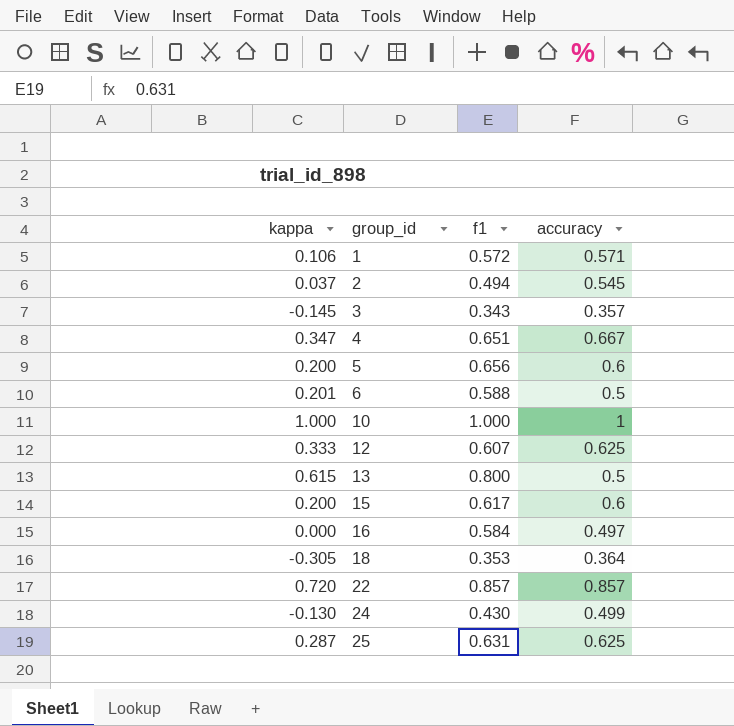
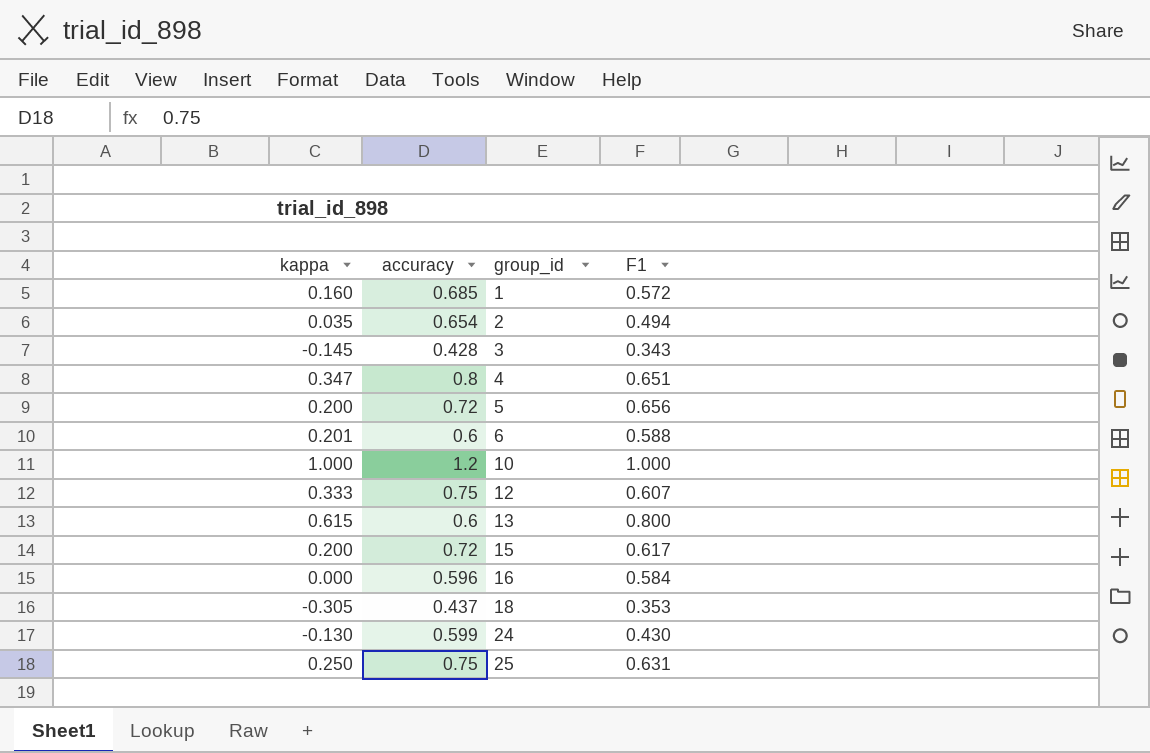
column accuracy | position: 4 -> 2
column name: f1 -> F1
row 22: 0.720 | 0.857 | 0.857 -> none
1 | kappa: 0.106 -> 0.160
1 | accuracy: 0.571 -> 0.685
2 | kappa: 0.037 -> 0.035
2 | accuracy: 0.545 -> 0.654
3 | accuracy: 0.357 -> 0.428
4 | accuracy: 0.667 -> 0.8
5 | accuracy: 0.6 -> 0.72
6 | accuracy: 0.5 -> 0.6
10 | accuracy: 1 -> 1.2
12 | accuracy: 0.625 -> 0.75
13 | accuracy: 0.5 -> 0.6
15 | accuracy: 0.6 -> 0.72
16 | accuracy: 0.497 -> 0.596
18 | accuracy: 0.364 -> 0.437
24 | accuracy: 0.499 -> 0.599
25 | kappa: 0.287 -> 0.250
25 | accuracy: 0.625 -> 0.75

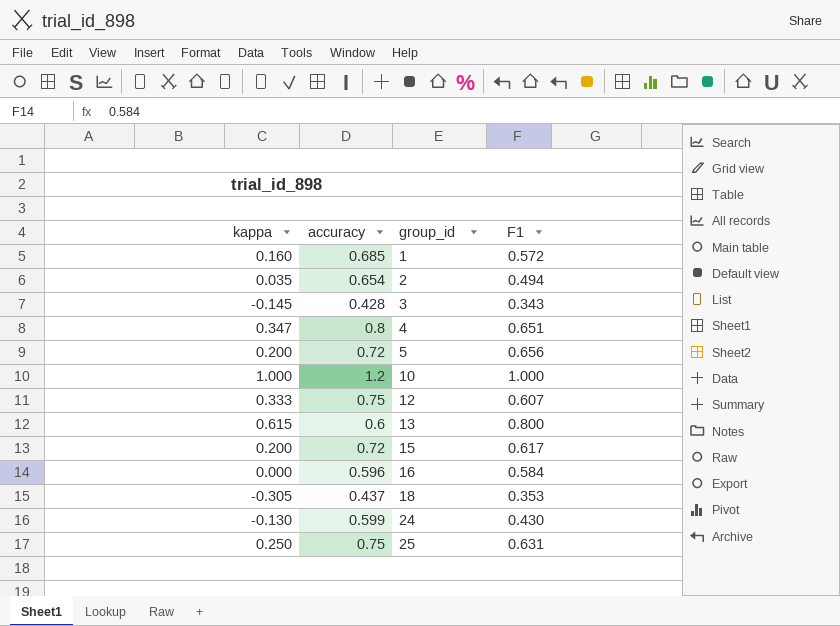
row 6: 0.201 | 0.6 | 0.588 -> none

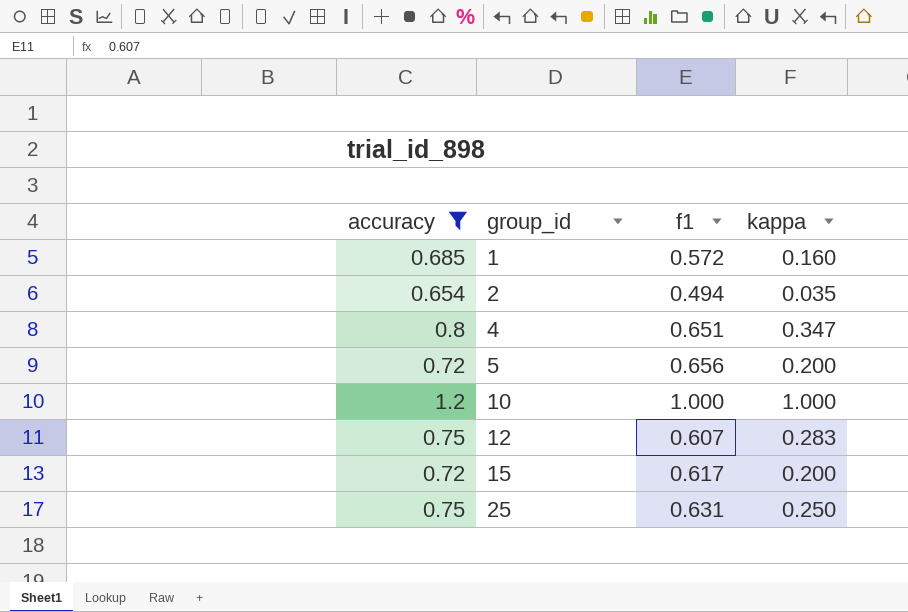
filter: none -> accuracy >= 0.654
column name: F1 -> f1
column kappa | position: 1 -> 4
12 | kappa: 0.333 -> 0.283

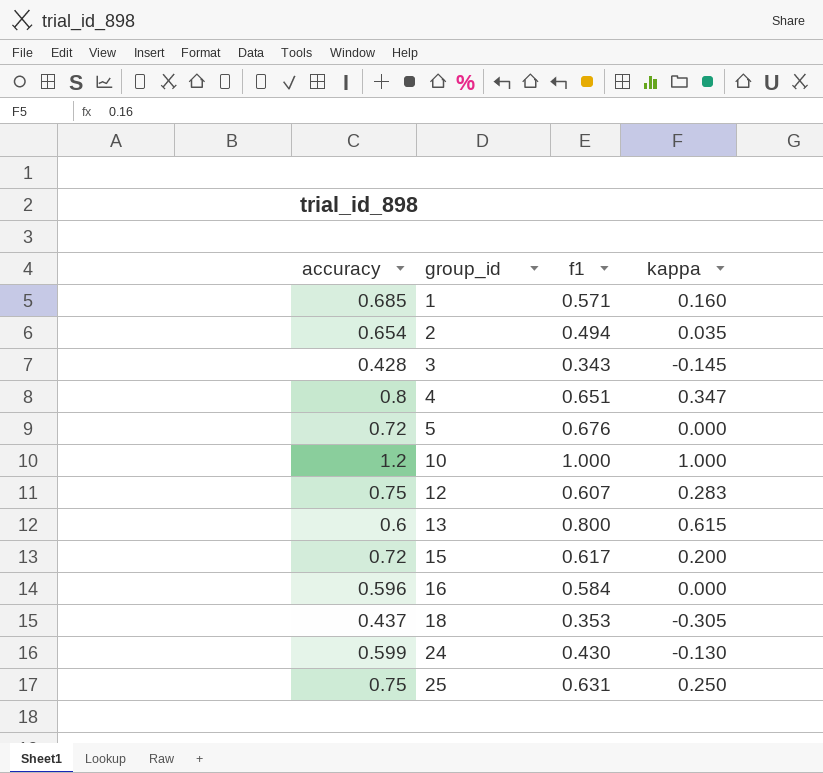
filter: accuracy >= 0.654 -> none
1 | f1: 0.572 -> 0.571
5 | f1: 0.656 -> 0.676
5 | kappa: 0.200 -> 0.000

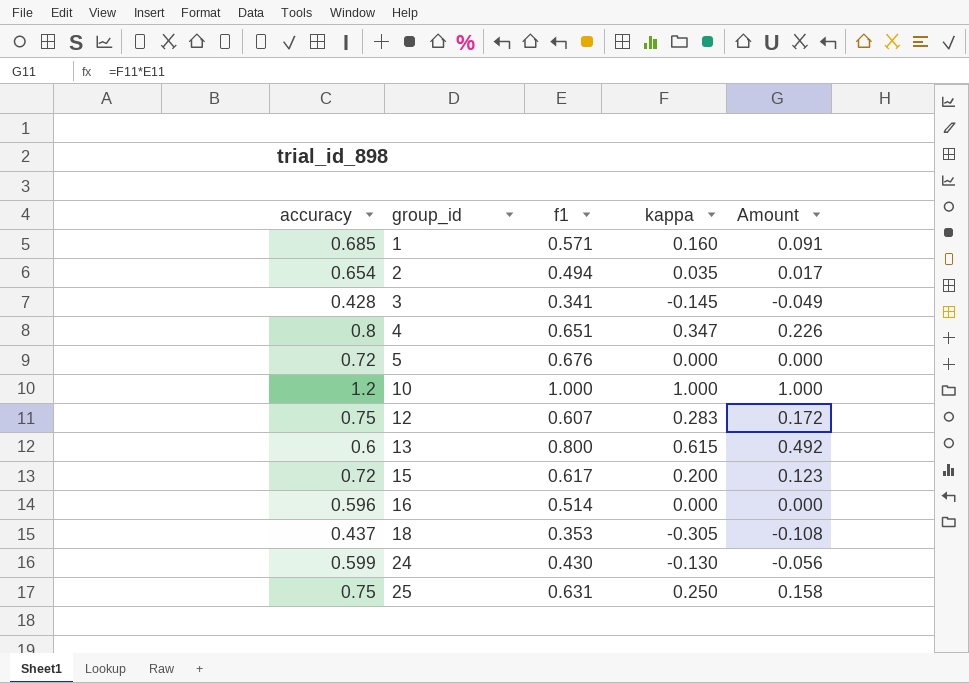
column Amount | formula: none -> [f1] * [kappa]
3 | f1: 0.343 -> 0.341
16 | f1: 0.584 -> 0.514

